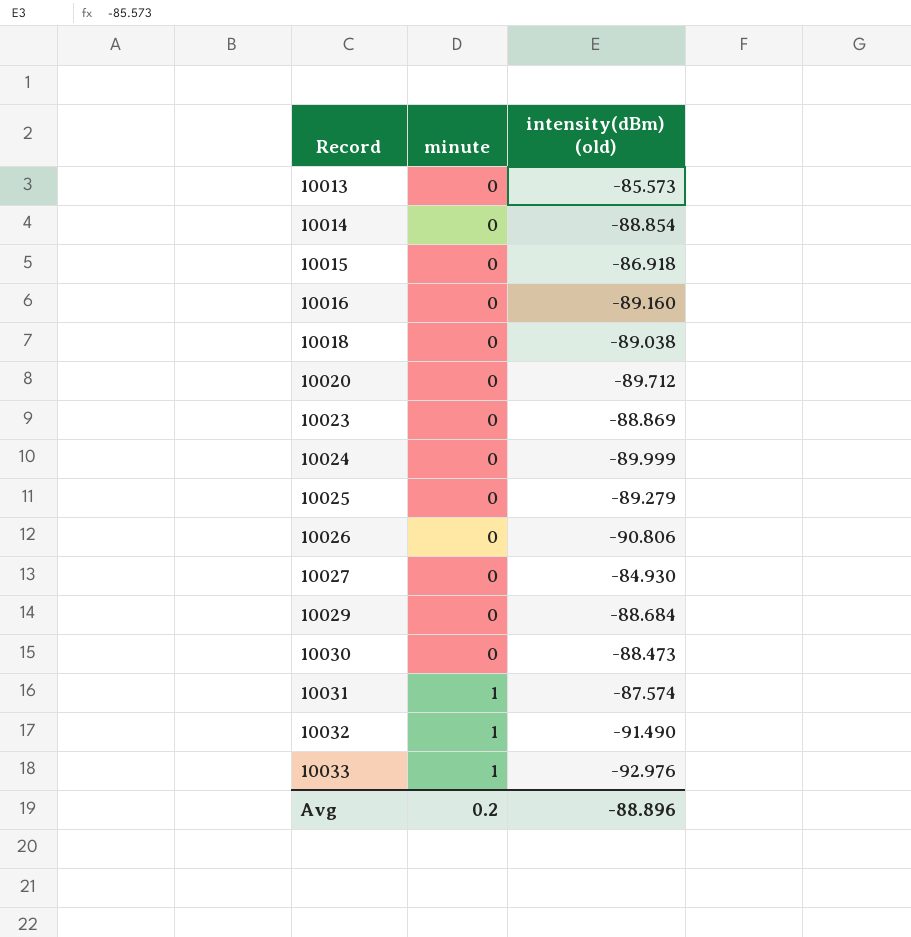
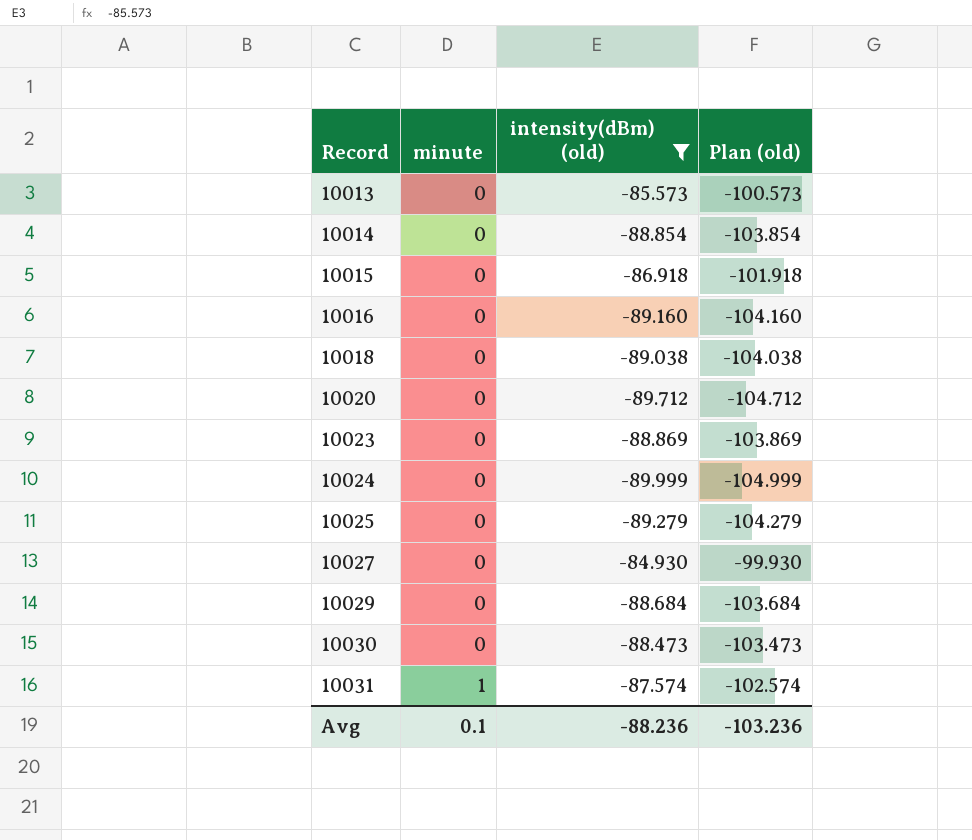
filter: none -> intensity(dBm) (old) >= -89.999
column Plan (old) | formula: none -> [intensity(dBm) (old)] - 15
Avg | minute: 0.2 -> 0.1
Avg | intensity(dBm) (old): -88.896 -> -88.236

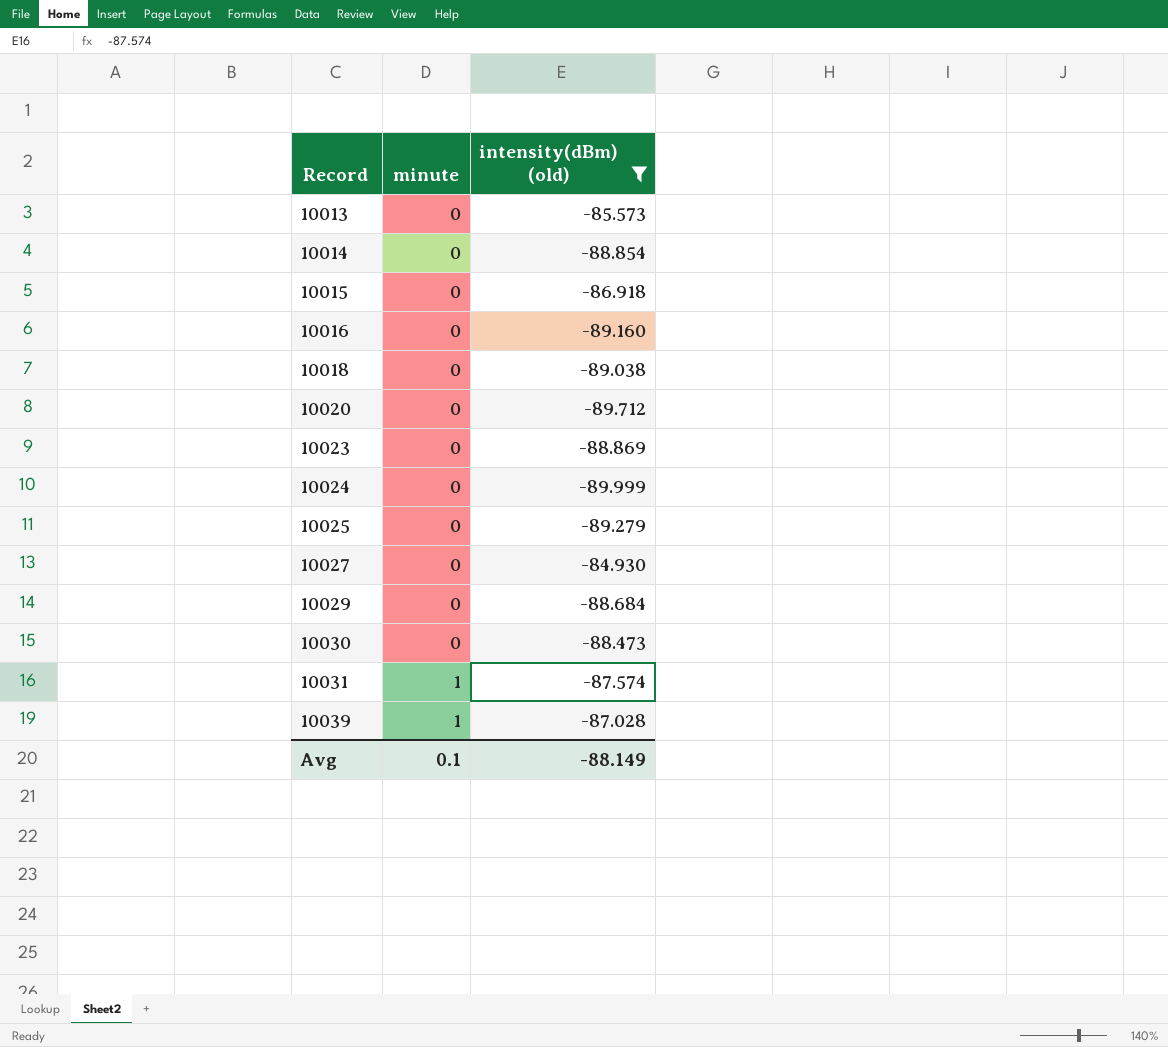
column Plan (old) | formula: [intensity(dBm) (old)] - 15 -> none
row 10039: none -> 1 | -87.028
Avg | intensity(dBm) (old): -88.236 -> -88.149

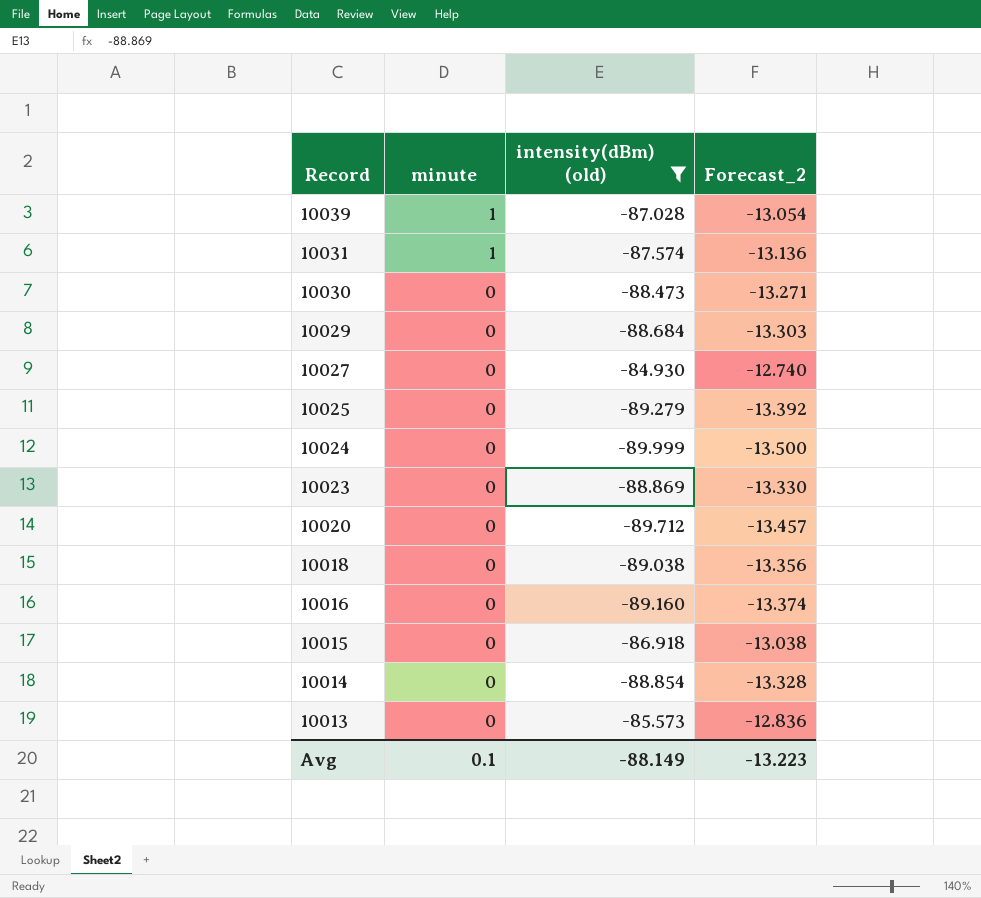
row order: Record ascending -> Record descending
column Forecast_2 | formula: none -> [intensity(dBm) (old)] * 0.15

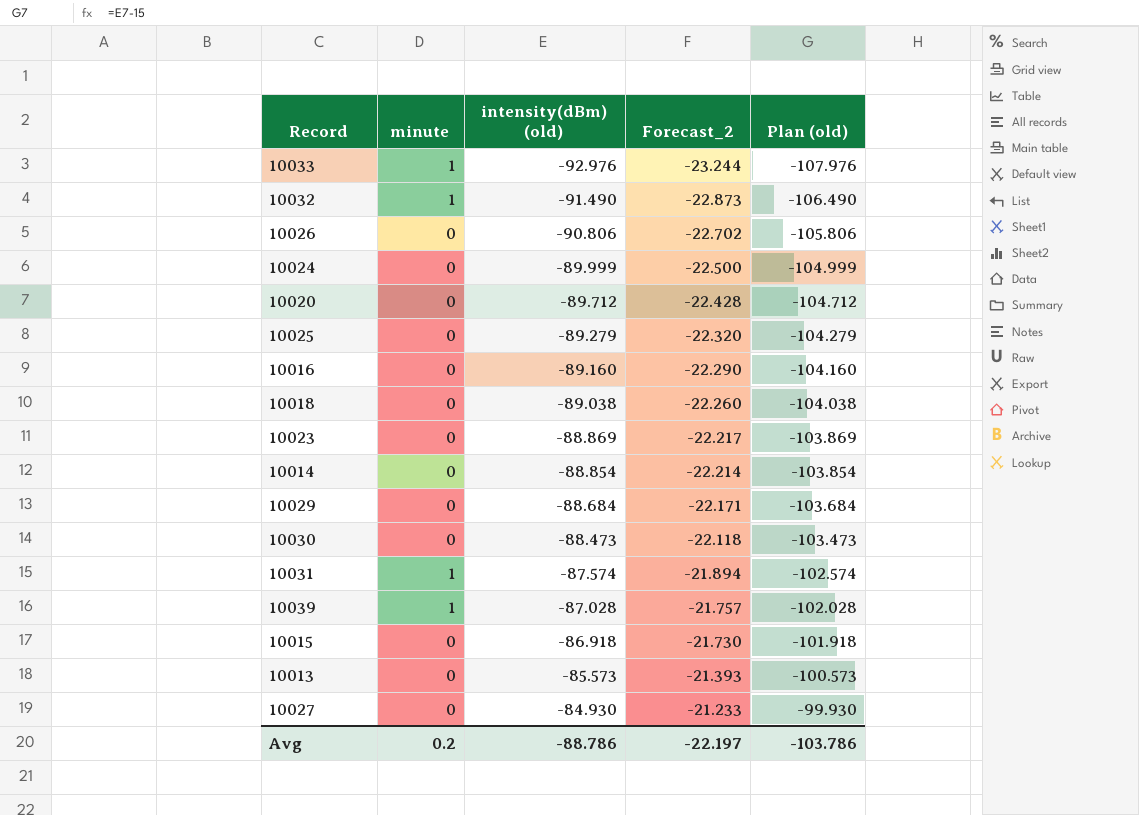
filter: intensity(dBm) (old) >= -89.999 -> none
row order: Record descending -> intensity(dBm) (old) ascending
column Forecast_2 | formula: [intensity(dBm) (old)] * 0.15 -> [intensity(dBm) (old)] * 0.25
column Plan (old) | formula: none -> [intensity(dBm) (old)] - 15
Avg | minute: 0.1 -> 0.2
Avg | intensity(dBm) (old): -88.149 -> -88.786
Avg | Forecast_2: -13.223 -> -22.197

